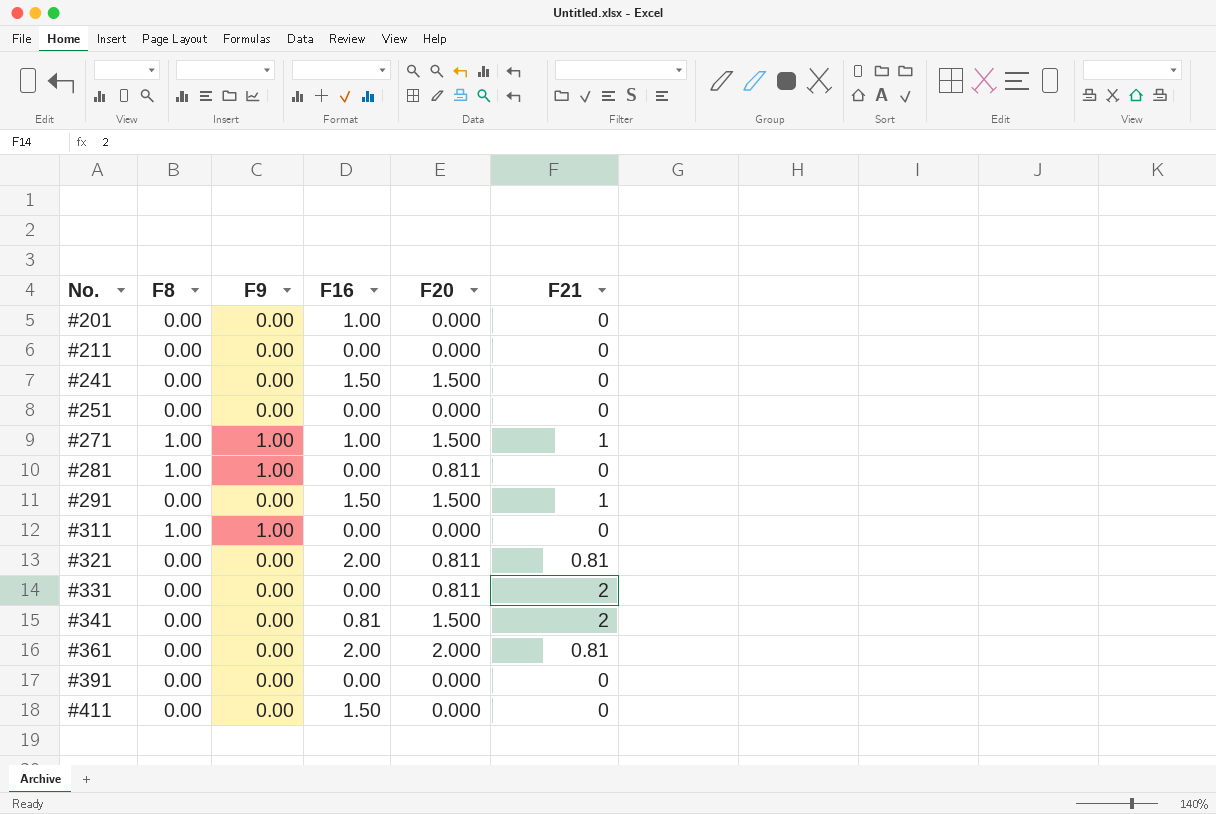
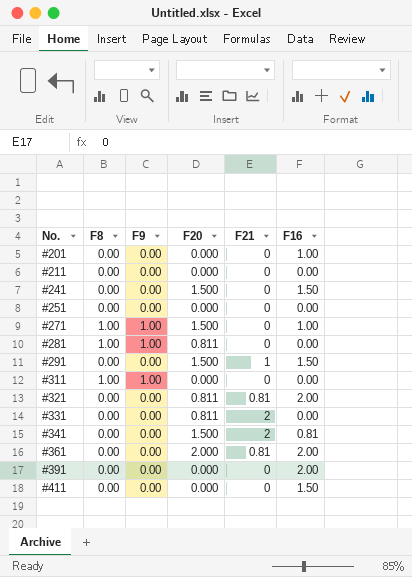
column F16 | position: 4 -> 6
#271 | F21: 1 -> 0
#391 | F16: 0.00 -> 2.00

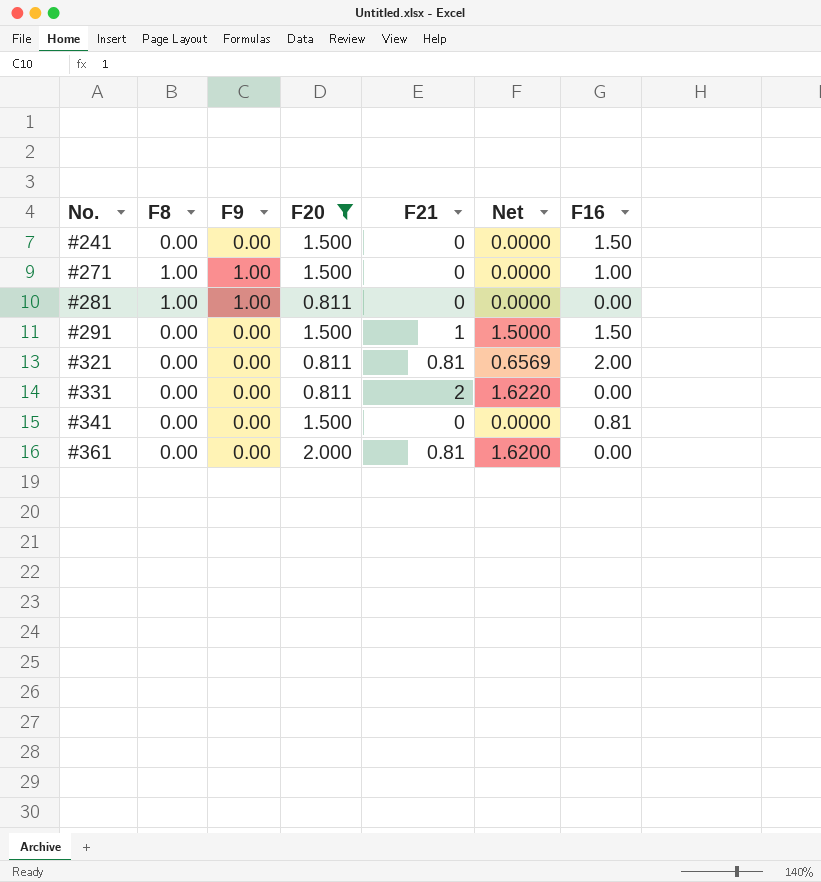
filter: none -> F20 != 0.000
column Net | formula: none -> [F20] * [F21]
#341 | F21: 2 -> 0
#361 | F16: 2.00 -> 0.00

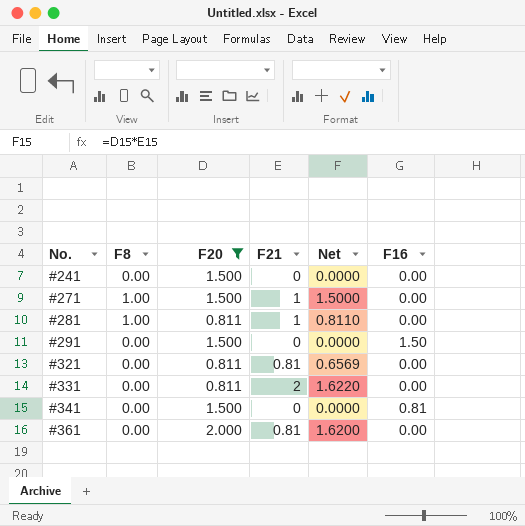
column F9 | position: 3 -> none
#241 | F16: 1.50 -> 0.00
#271 | F21: 0 -> 1
#271 | Net: 0.0000 -> 1.5000
#271 | F16: 1.00 -> 0.00
#281 | F21: 0 -> 1
#281 | Net: 0.0000 -> 0.8110
#291 | F21: 1 -> 0
#291 | Net: 1.5000 -> 0.0000
#321 | F16: 2.00 -> 0.00

